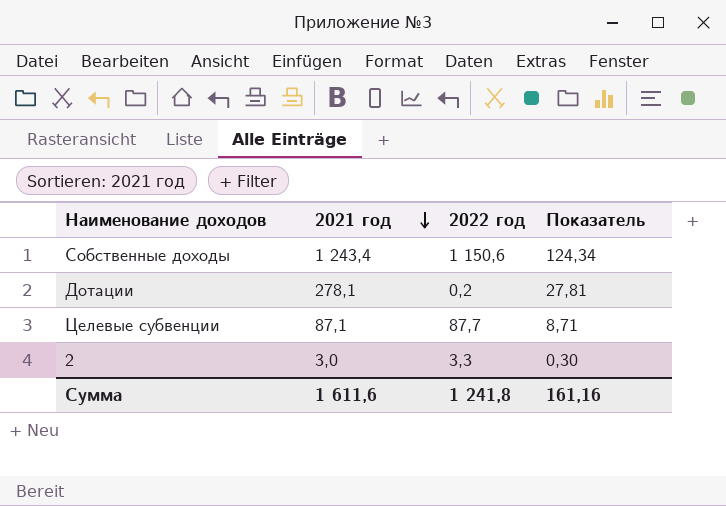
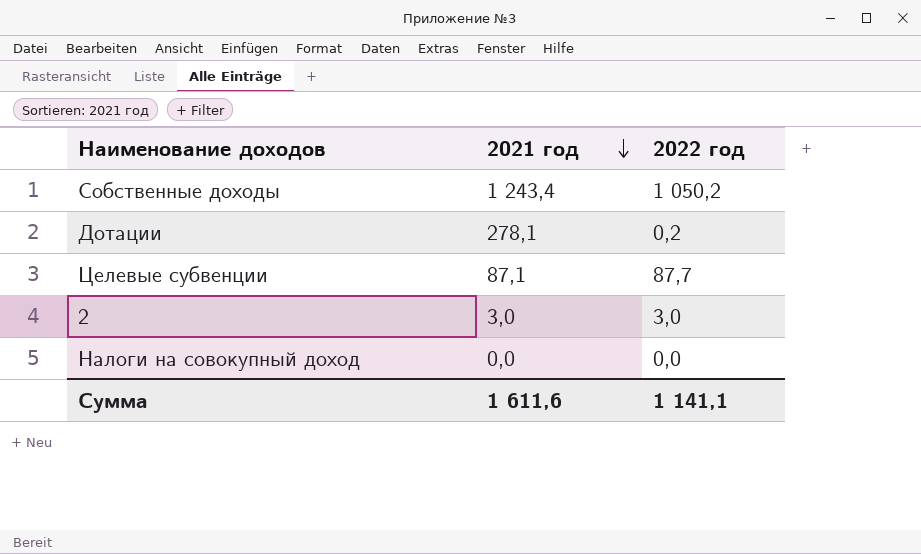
column Показатель | formula: [2021 год] * 0,1 -> none
Собственные доходы | 2022 год: 1 150,6 -> 1 050,2
2 | 2022 год: 3,3 -> 3,0
row Налоги на совокупный доход: none -> 0,0 | 0,0
Сумма | 2022 год: 1 241,8 -> 1 141,1

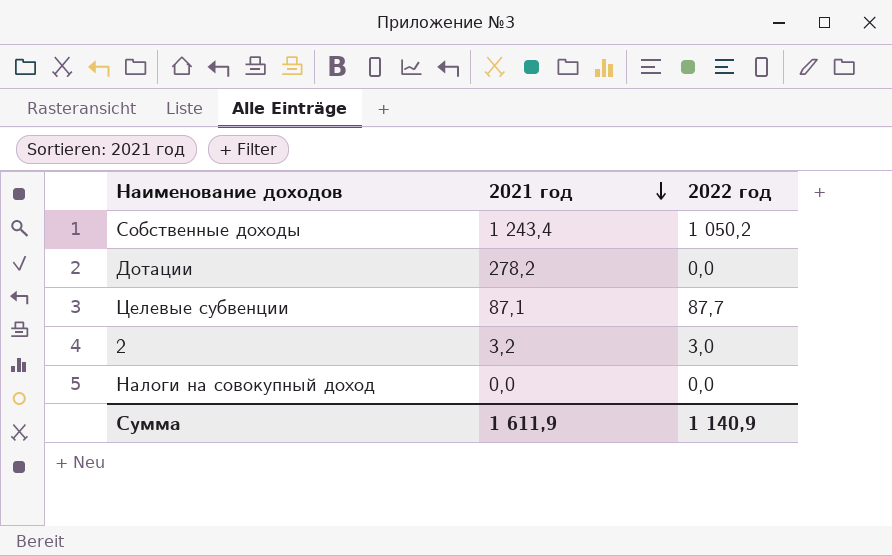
Дотации | 2021 год: 278,1 -> 278,2
Дотации | 2022 год: 0,2 -> 0,0
2 | 2021 год: 3,0 -> 3,2
Сумма | 2021 год: 1 611,6 -> 1 611,9
Сумма | 2022 год: 1 141,1 -> 1 140,9

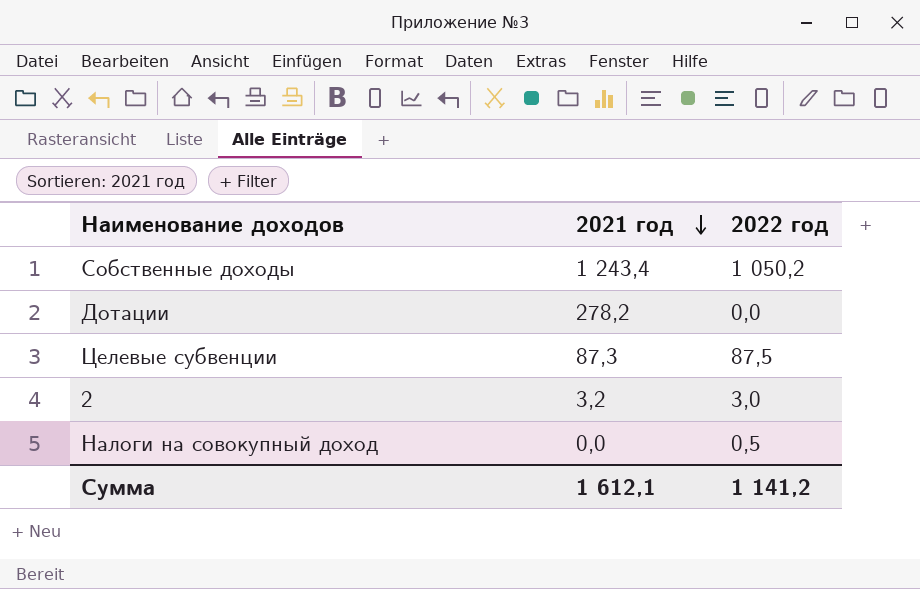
Целевые субвенции | 2021 год: 87,1 -> 87,3
Целевые субвенции | 2022 год: 87,7 -> 87,5
Налоги на совокупный доход | 2022 год: 0,0 -> 0,5
Сумма | 2021 год: 1 611,9 -> 1 612,1
Сумма | 2022 год: 1 140,9 -> 1 141,2

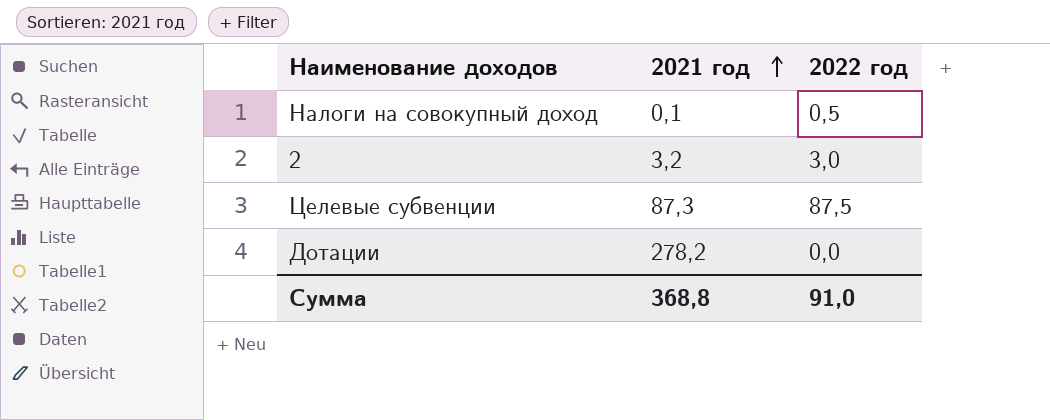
row order: 2021 год descending -> 2021 год ascending
row Собственные доходы: 1 243,4 | 1 050,2 -> none
Налоги на совокупный доход | 2021 год: 0,0 -> 0,1
Сумма | 2021 год: 1 612,1 -> 368,8
Сумма | 2022 год: 1 141,2 -> 91,0

